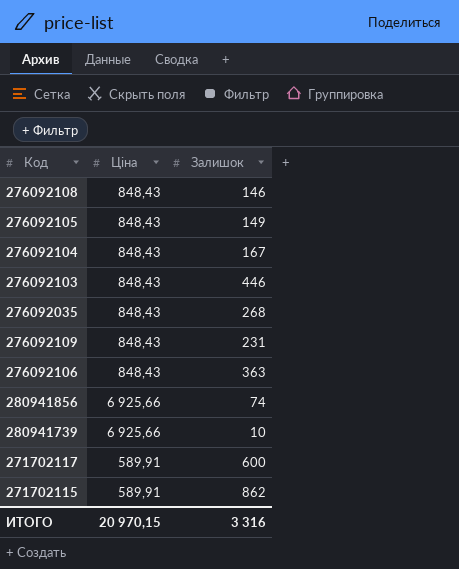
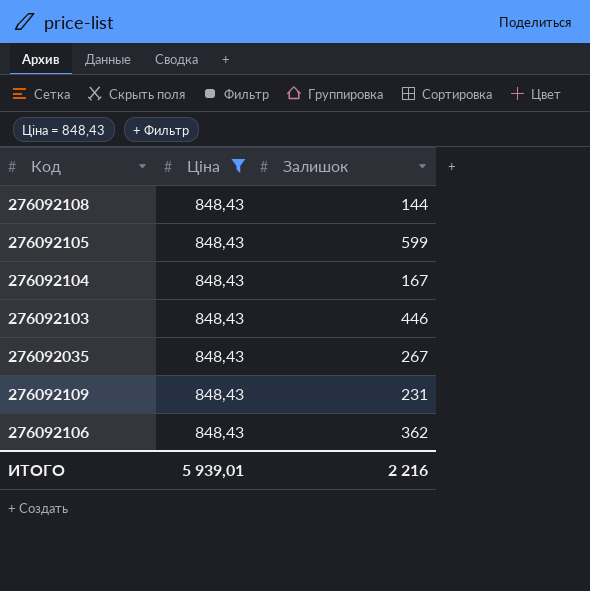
filter: none -> Ціна = 848,43
276092108 | Залишок: 146 -> 144
276092105 | Залишок: 149 -> 599
276092035 | Залишок: 268 -> 267
276092106 | Залишок: 363 -> 362
ИТОГО | Ціна: 20 970,15 -> 5 939,01
ИТОГО | Залишок: 3 316 -> 2 216

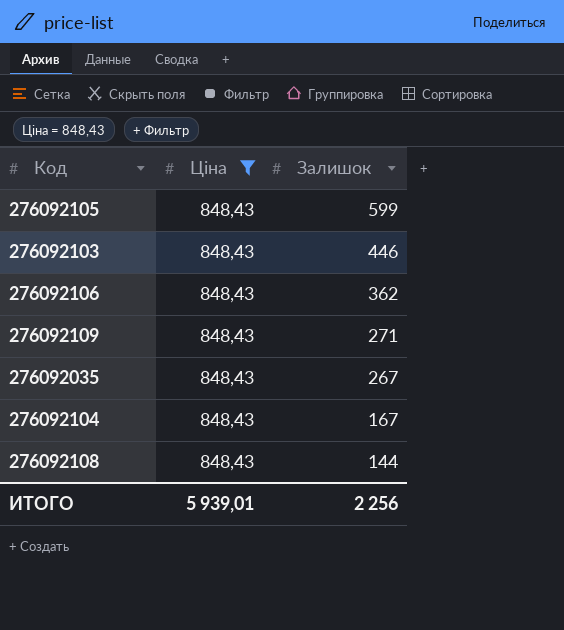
row order: none -> Залишок descending
276092109 | Залишок: 231 -> 271
ИТОГО | Залишок: 2 216 -> 2 256

